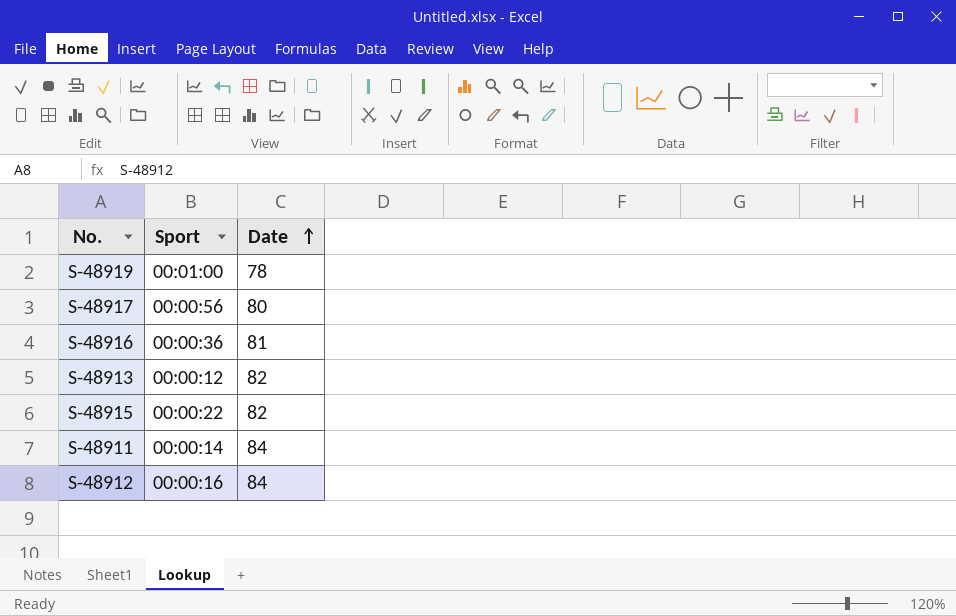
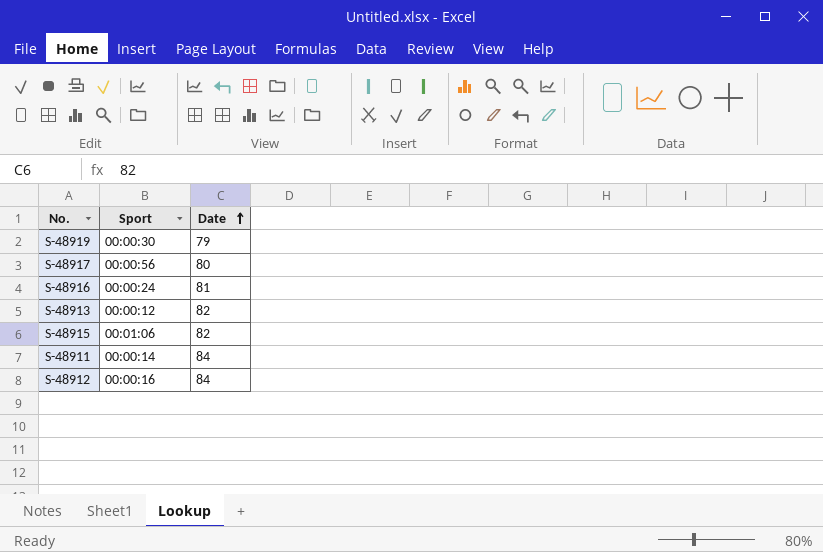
S-48919 | Sport: 00:01:00 -> 00:00:30
S-48919 | Date: 78 -> 79
S-48916 | Sport: 00:00:36 -> 00:00:24
S-48915 | Sport: 00:00:22 -> 00:01:06

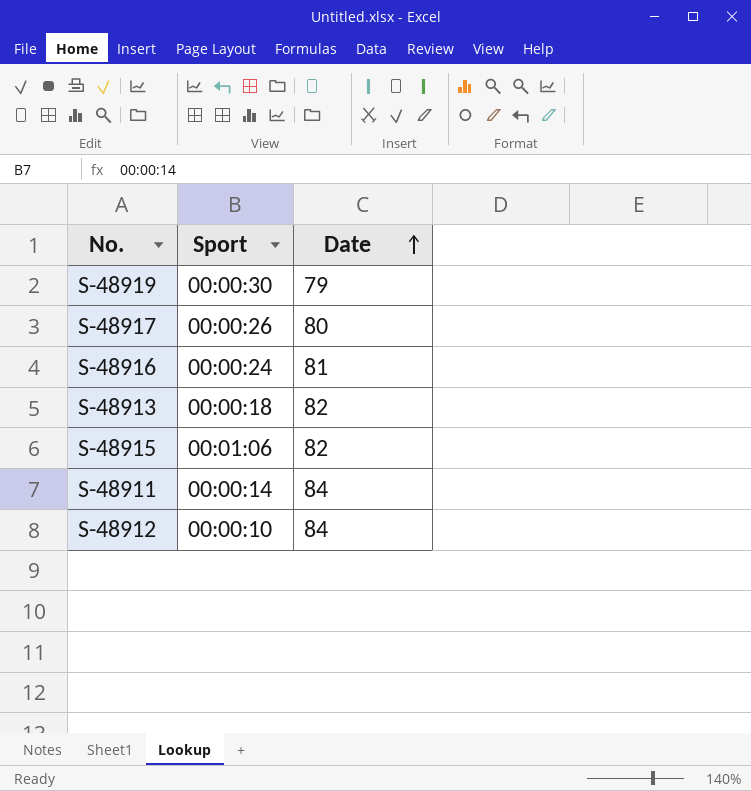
S-48917 | Sport: 00:00:56 -> 00:00:26
S-48913 | Sport: 00:00:12 -> 00:00:18
S-48912 | Sport: 00:00:16 -> 00:00:10

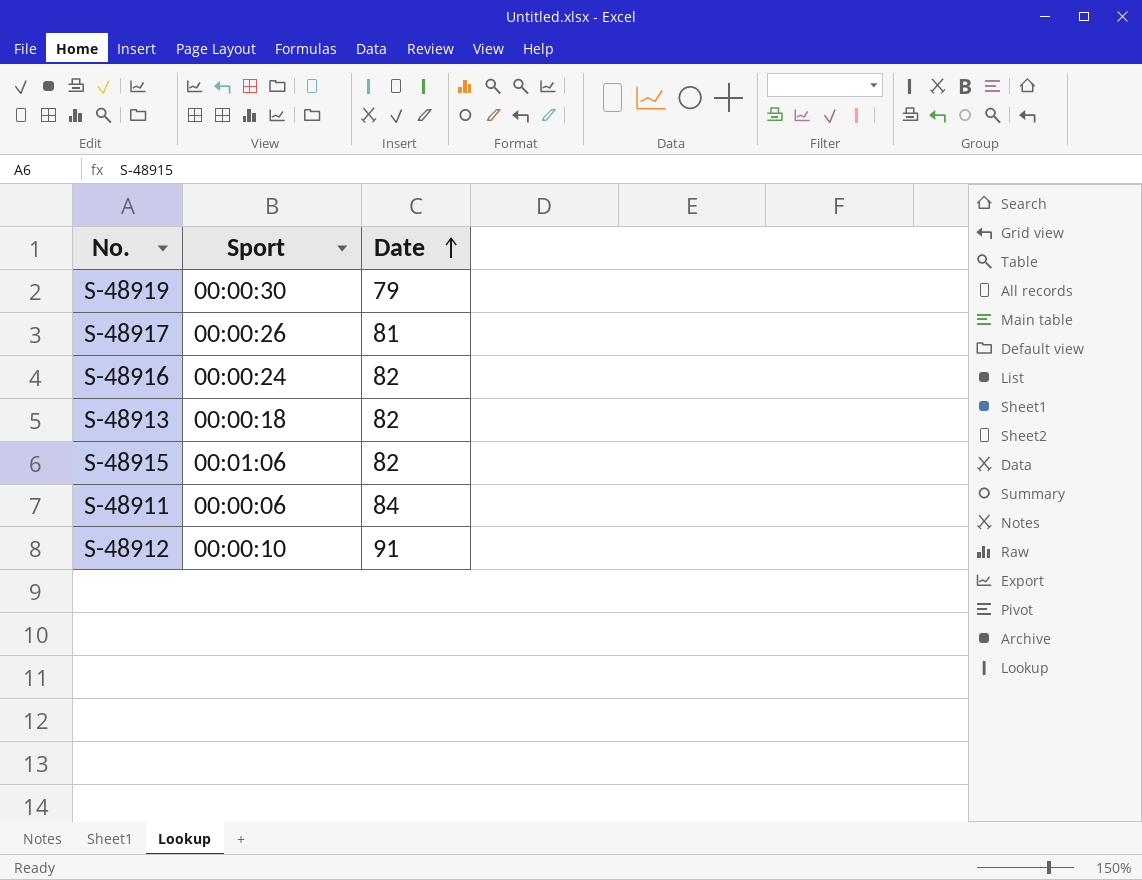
S-48917 | Date: 80 -> 81
S-48916 | Date: 81 -> 82
S-48911 | Sport: 00:00:14 -> 00:00:06
S-48912 | Date: 84 -> 91

